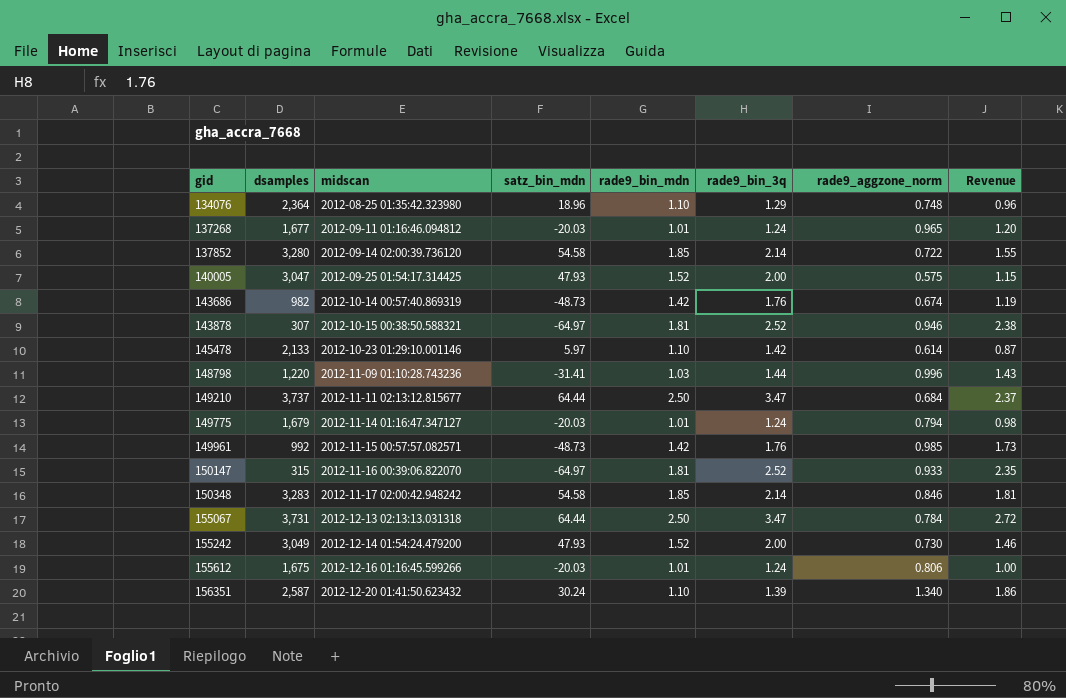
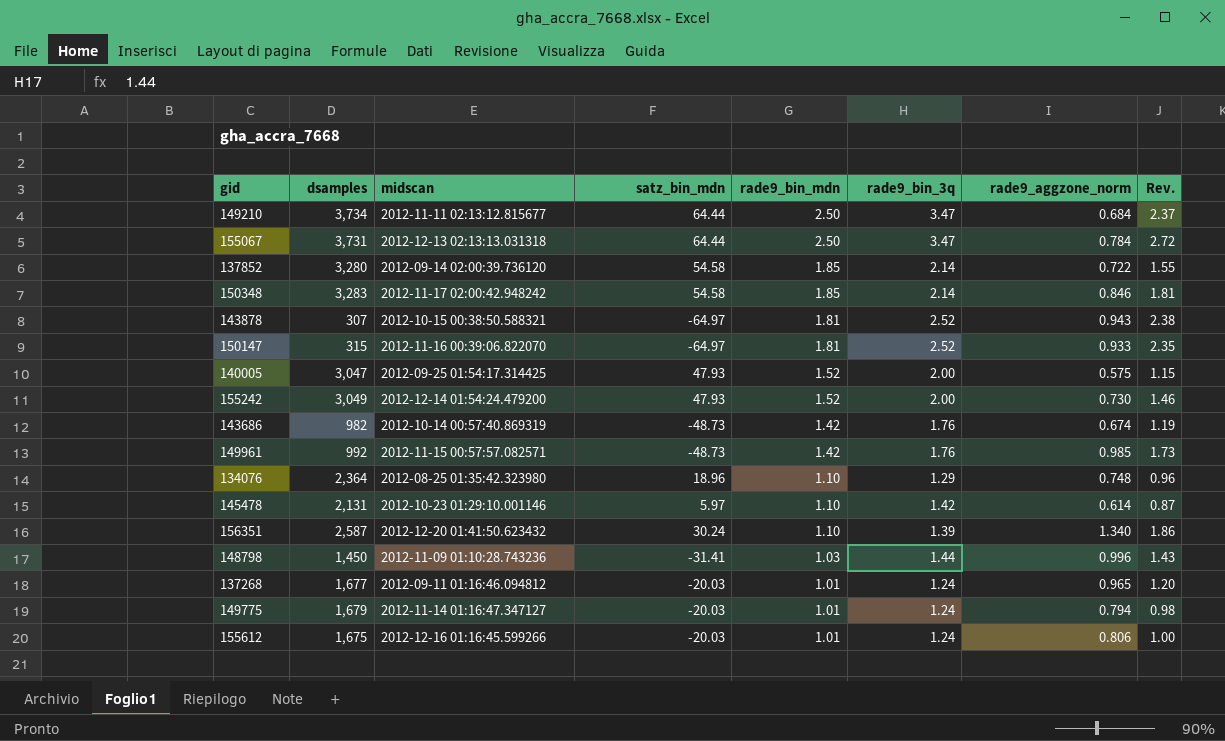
row order: gid ascending -> rade9_bin_mdn descending
column name: Revenue -> Rev.
149210 | dsamples: 3,737 -> 3,734
143878 | rade9_aggzone_norm: 0.946 -> 0.943
145478 | dsamples: 2,133 -> 2,131
148798 | dsamples: 1,220 -> 1,450

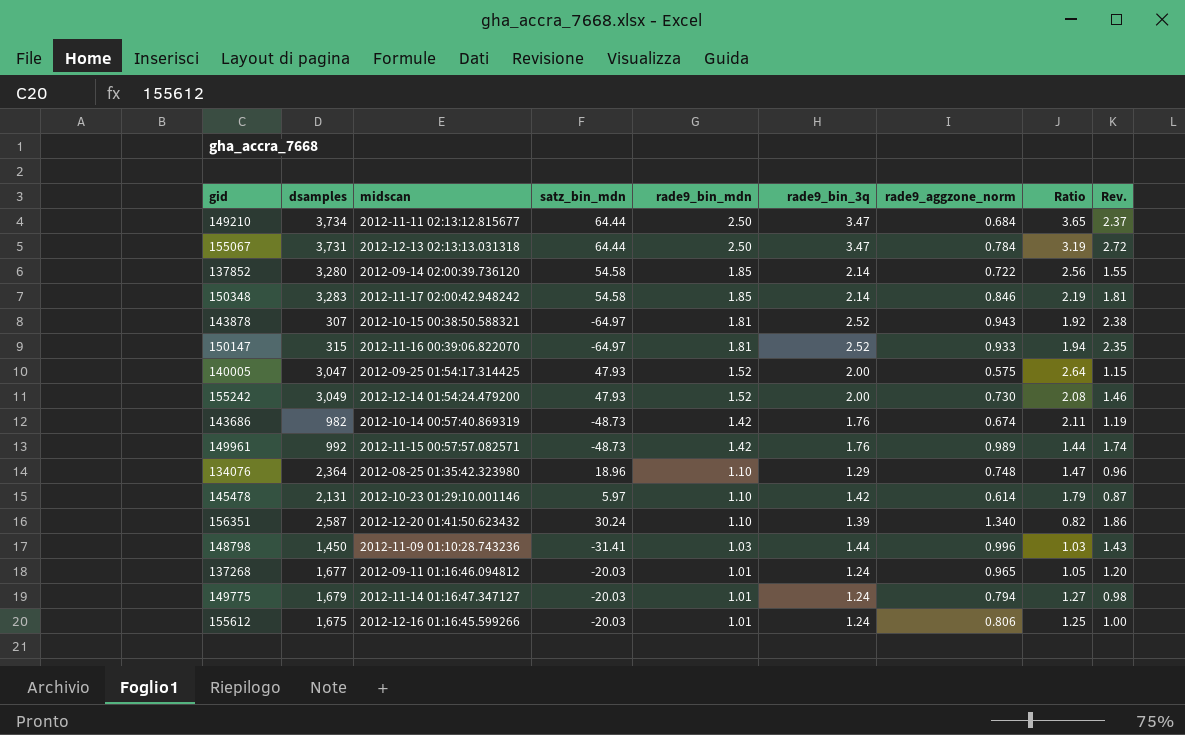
column Ratio | formula: none -> [rade9_bin_mdn] / [rade9_aggzone_norm]
149961 | rade9_aggzone_norm: 0.985 -> 0.989
149961 | Rev.: 1.73 -> 1.74

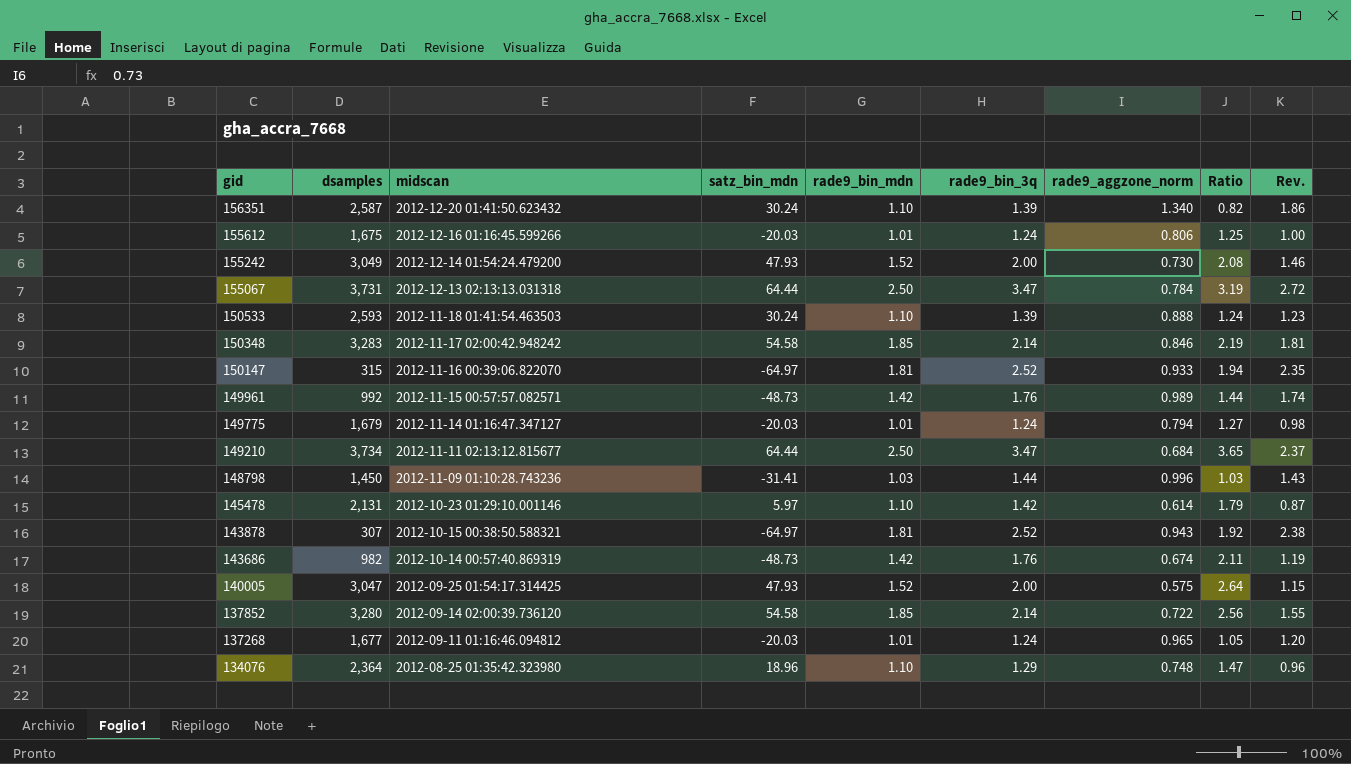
row order: rade9_bin_mdn descending -> gid descending
row 150533: none -> 2,593 | 2012-11-18 01:41:54.463503 | 30.24 | 1.10 | 1.39 | 0.888 | 1.24 | 1.23

